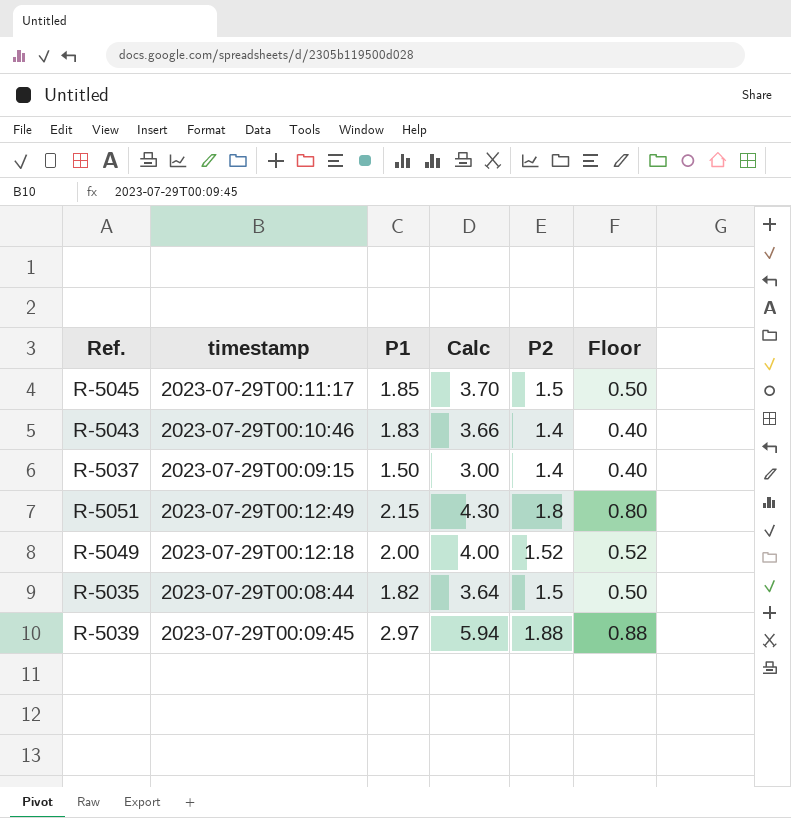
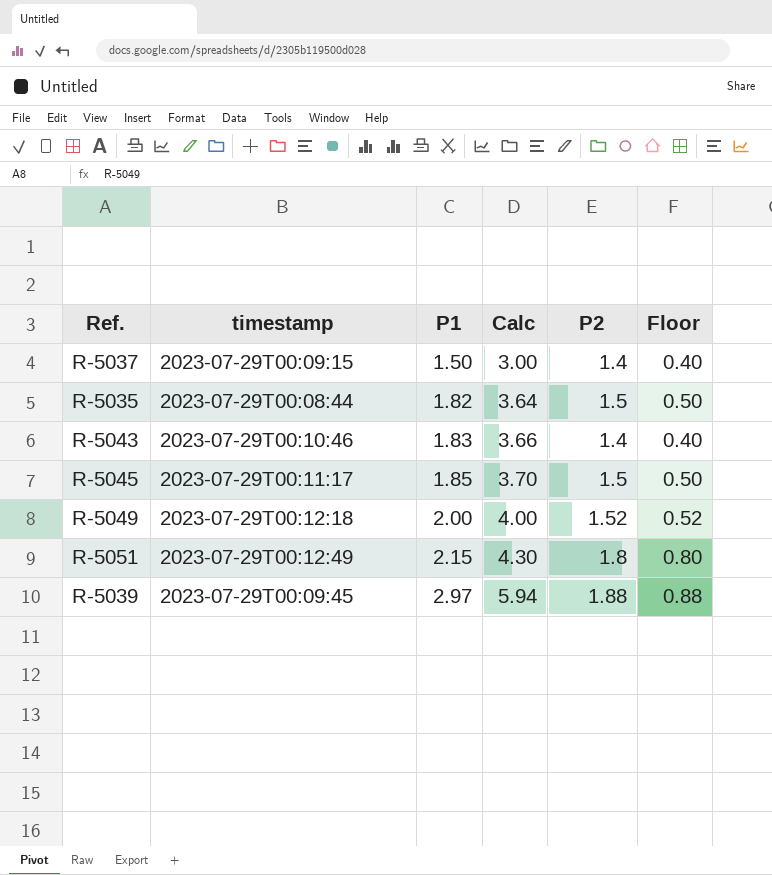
row order: none -> P1 ascending

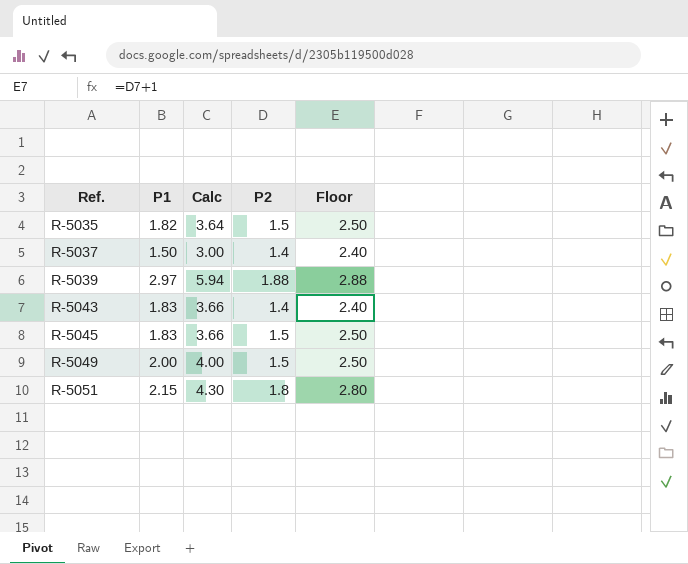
row order: P1 ascending -> Ref. ascending
column timestamp | position: 2 -> none
column Floor | formula: [P2] - 1 -> [P2] + 1
R-5045 | P1: 1.85 -> 1.83
R-5045 | Calc: 3.70 -> 3.66
R-5049 | P2: 1.52 -> 1.5

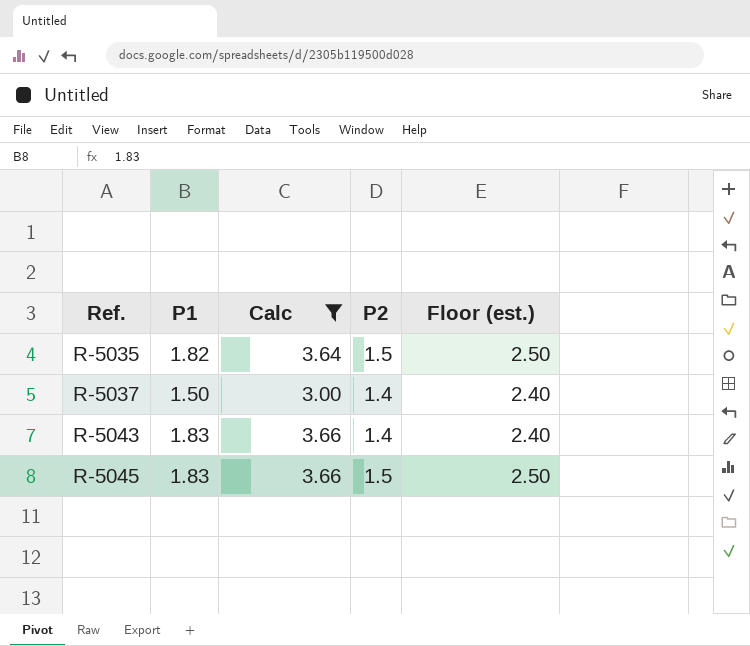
filter: none -> Calc <= 3.66
column name: Floor -> Floor (est.)

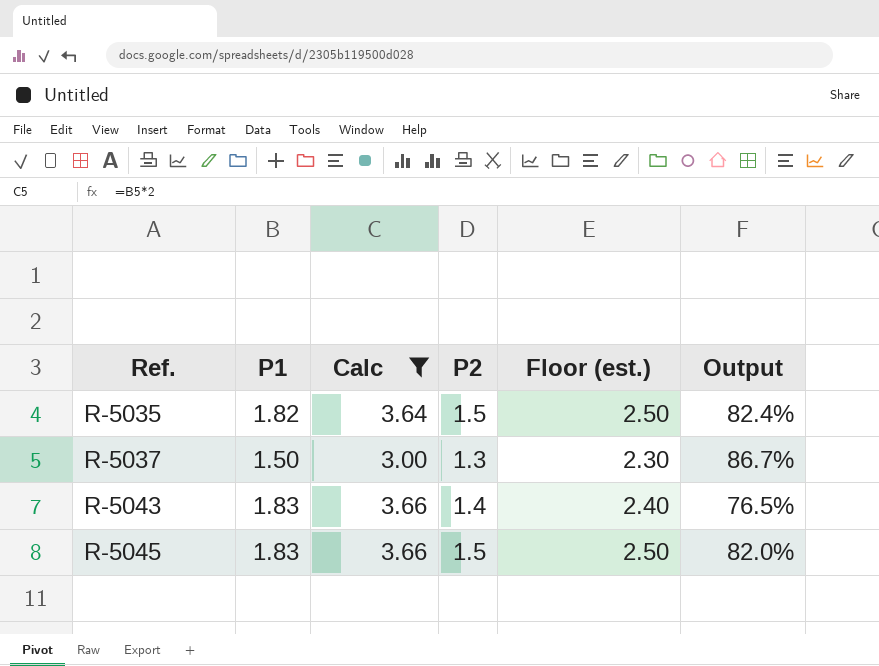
column Output | formula: none -> [P2] / [P1]
R-5037 | P2: 1.4 -> 1.3
R-5037 | Floor (est.): 2.40 -> 2.30

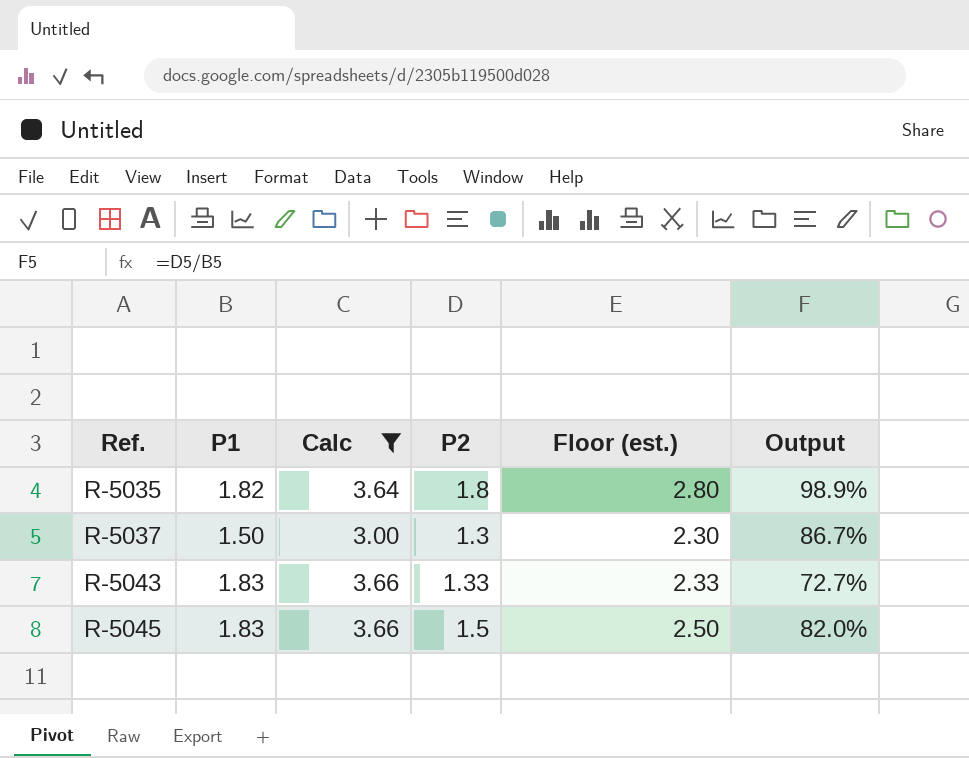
R-5035 | P2: 1.5 -> 1.8
R-5035 | Floor (est.): 2.50 -> 2.80
R-5035 | Output: 82.4% -> 98.9%
R-5043 | P2: 1.4 -> 1.33
R-5043 | Floor (est.): 2.40 -> 2.33
R-5043 | Output: 76.5% -> 72.7%

